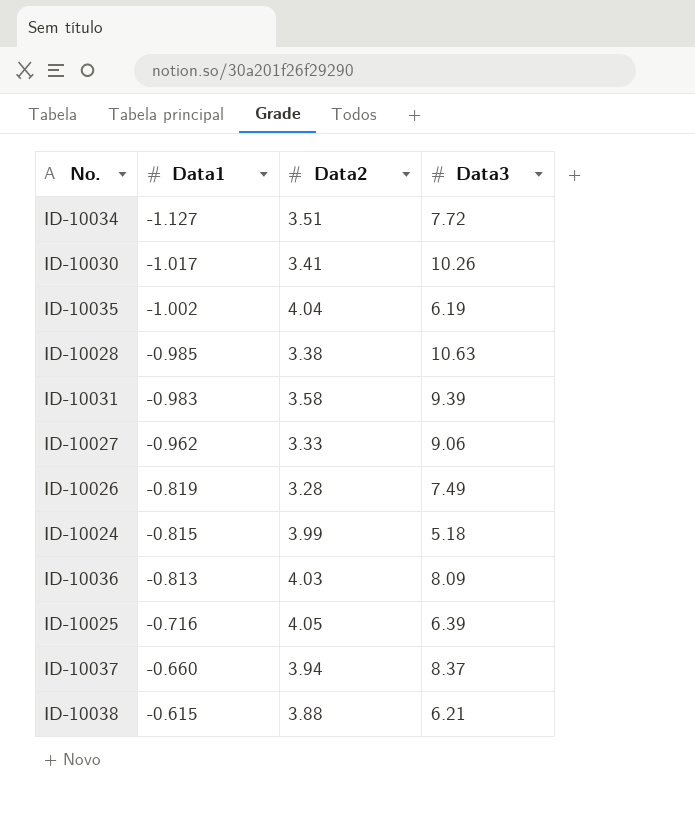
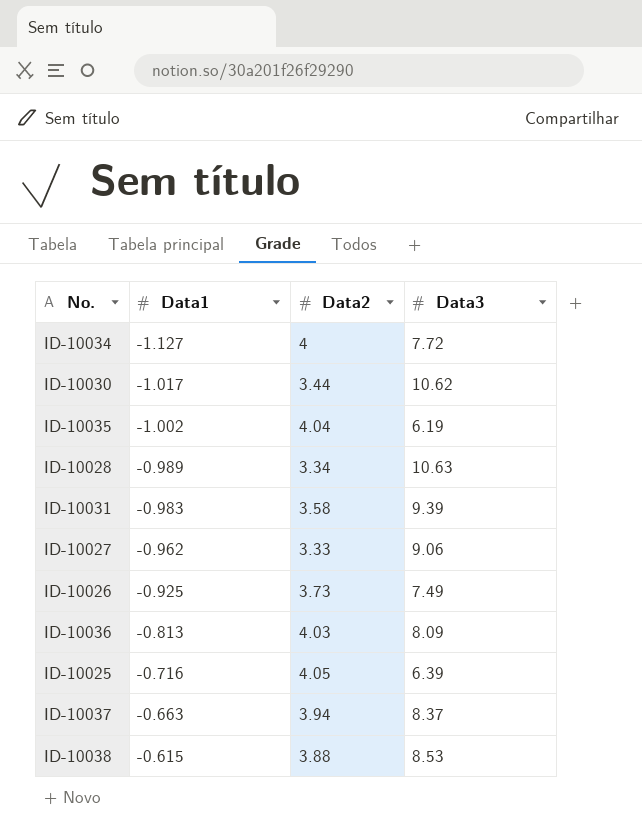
row ID-10024: -0.815 | 3.99 | 5.18 -> none
ID-10034 | Data2: 3.51 -> 4
ID-10030 | Data2: 3.41 -> 3.44
ID-10030 | Data3: 10.26 -> 10.62
ID-10028 | Data1: -0.985 -> -0.989
ID-10028 | Data2: 3.38 -> 3.34
ID-10026 | Data1: -0.819 -> -0.925
ID-10026 | Data2: 3.28 -> 3.73
ID-10037 | Data1: -0.660 -> -0.663
ID-10038 | Data3: 6.21 -> 8.53

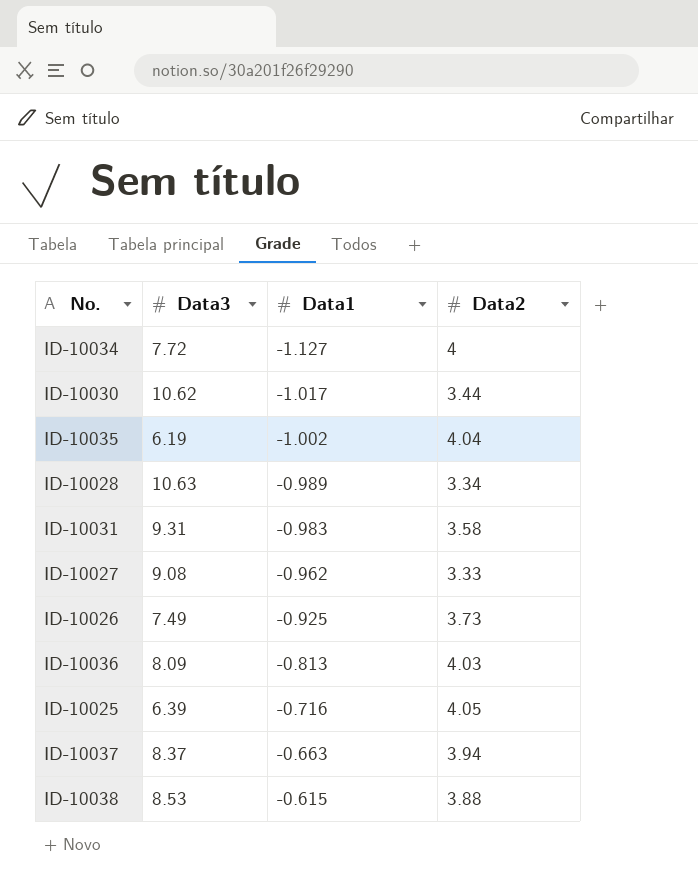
column Data3 | position: 4 -> 2
ID-10031 | Data3: 9.39 -> 9.31
ID-10027 | Data3: 9.06 -> 9.08

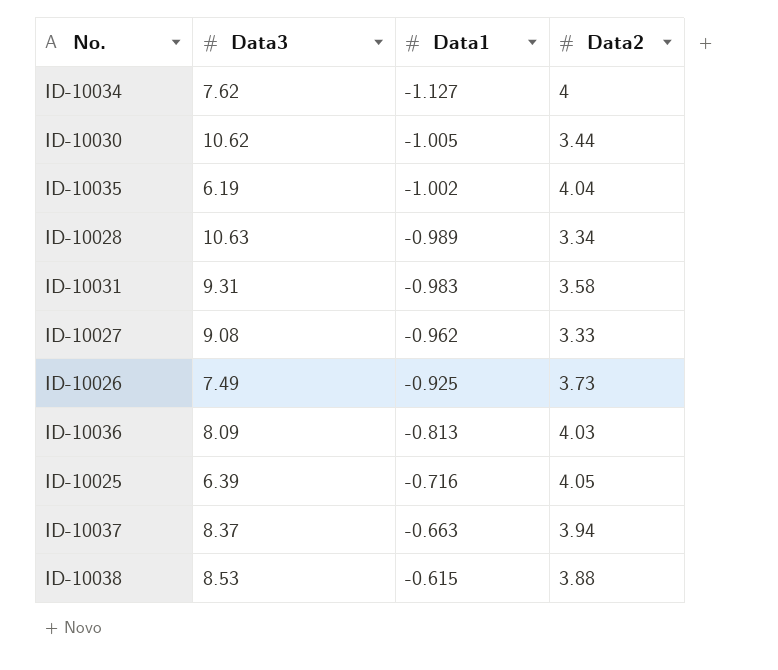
ID-10034 | Data3: 7.72 -> 7.62
ID-10030 | Data1: -1.017 -> -1.005

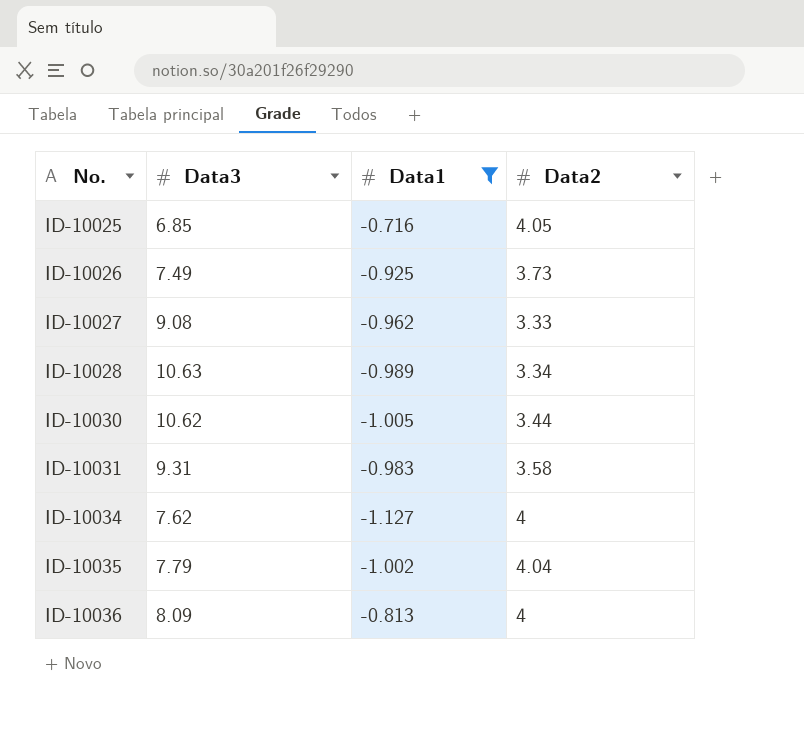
filter: none -> Data1 <= -0.716
row order: Data1 ascending -> No. ascending
ID-10025 | Data3: 6.39 -> 6.85
ID-10035 | Data3: 6.19 -> 7.79
ID-10036 | Data2: 4.03 -> 4

